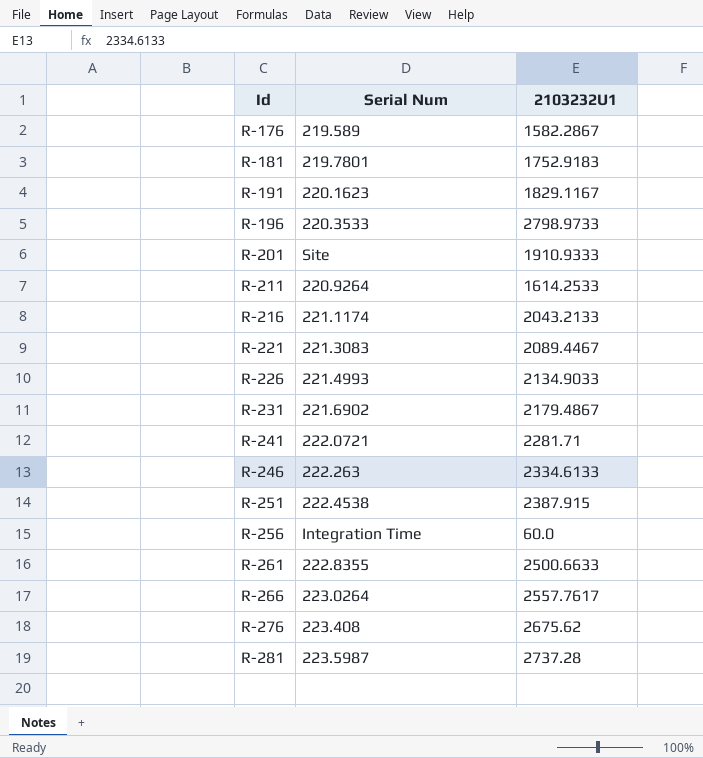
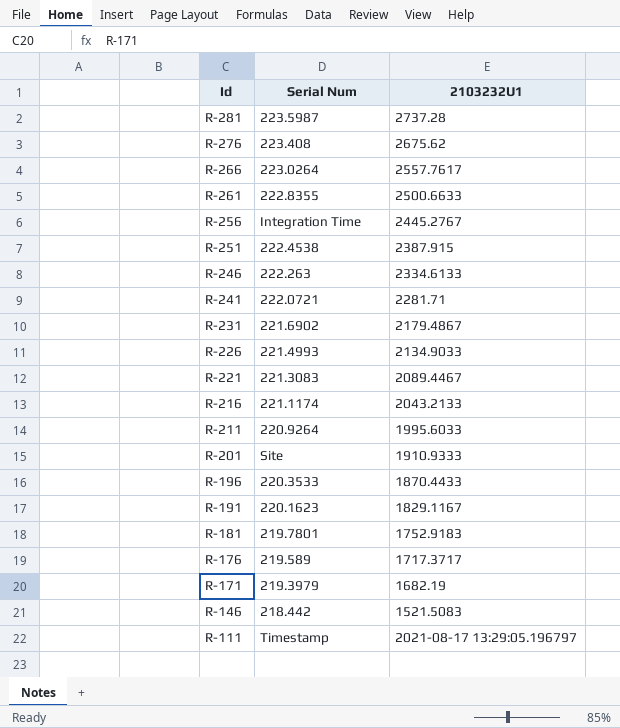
row order: Id ascending -> Id descending
R-256 | 2103232U1: 60.0 -> 2445.2767
R-211 | 2103232U1: 1614.2533 -> 1995.6033
R-196 | 2103232U1: 2798.9733 -> 1870.4433
R-176 | 2103232U1: 1582.2867 -> 1717.3717
row R-171: none -> 219.3979 | 1682.19
row R-146: none -> 218.442 | 1521.5083
row R-111: none -> Timestamp | 2021-08-17 13:29:05.196797

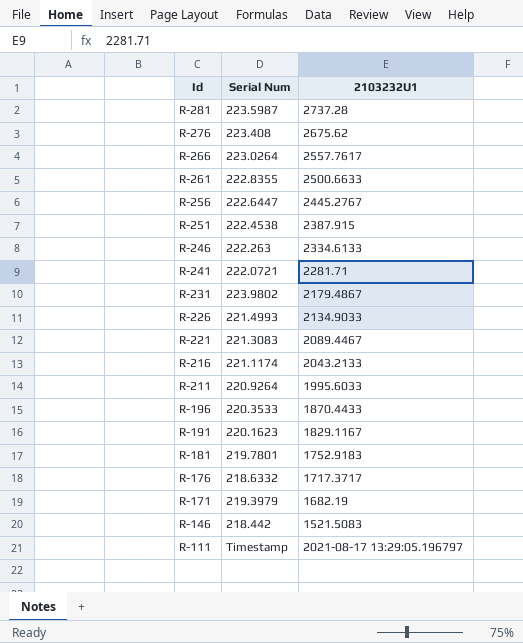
row R-201: Site | 1910.9333 -> none
R-256 | Serial Num: Integration Time -> 222.6447
R-231 | Serial Num: 221.6902 -> 223.9802
R-176 | Serial Num: 219.589 -> 218.6332

